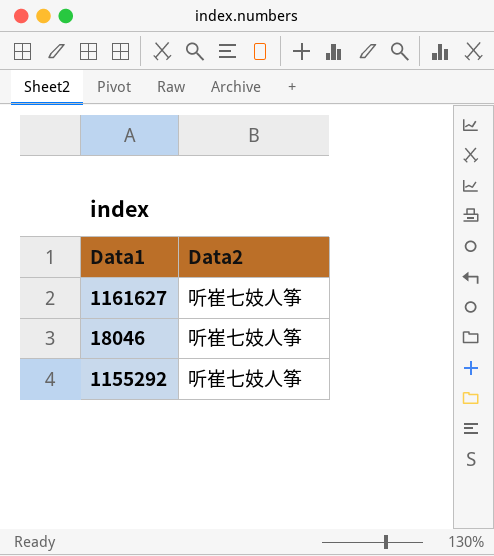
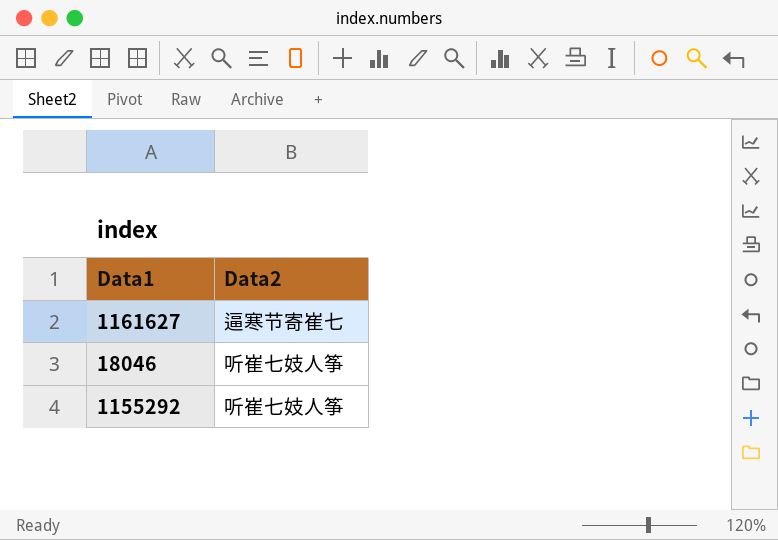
1161627 | Data2: 听崔七妓人筝 -> 逼寒节寄崔七

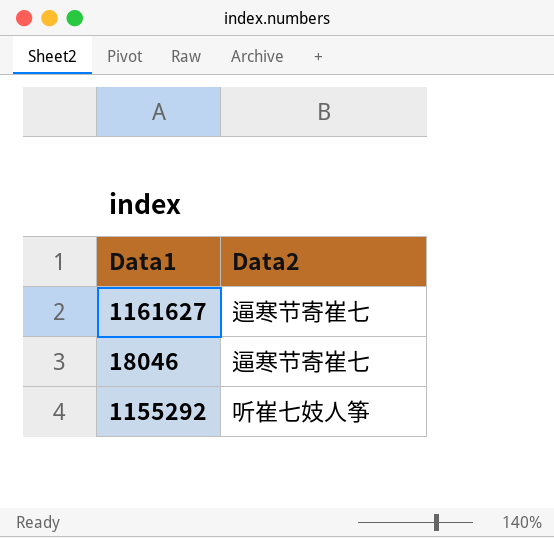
18046 | Data2: 听崔七妓人筝 -> 逼寒节寄崔七

